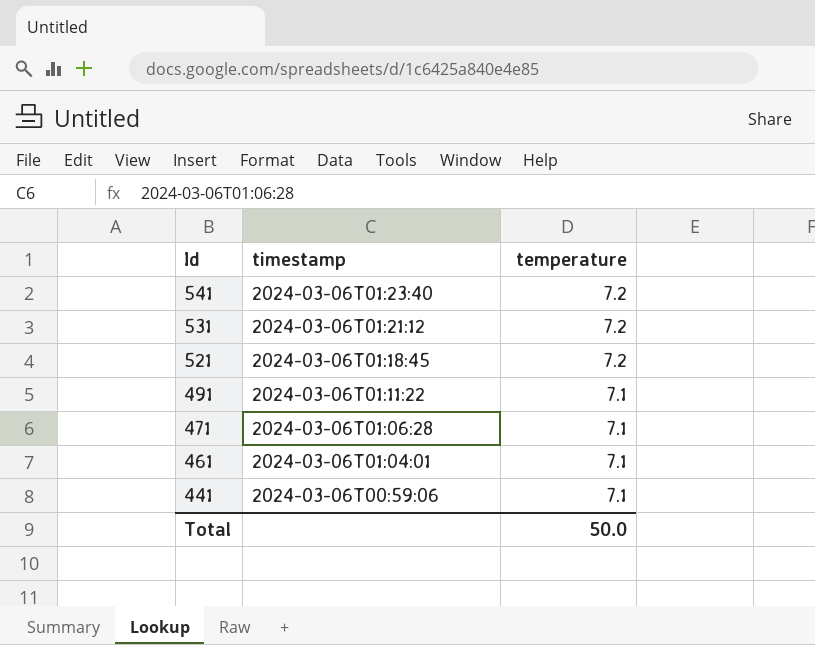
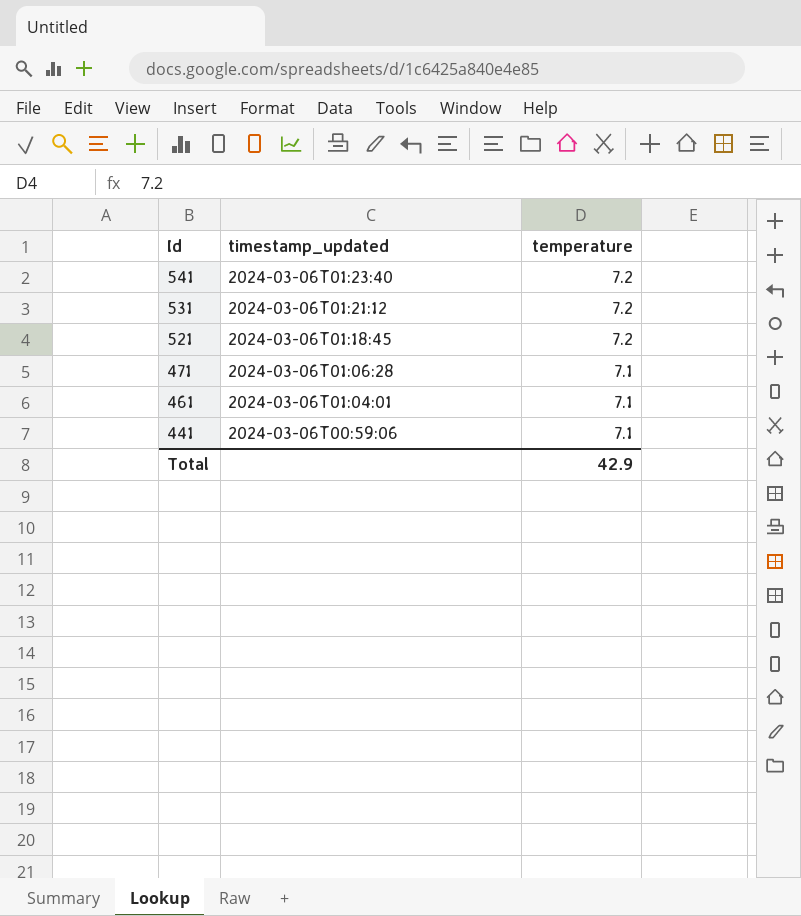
column name: timestamp -> timestamp_updated
row 491: 2024-03-06T01:11:22 | 7.1 -> none
Total | temperature: 50.0 -> 42.9

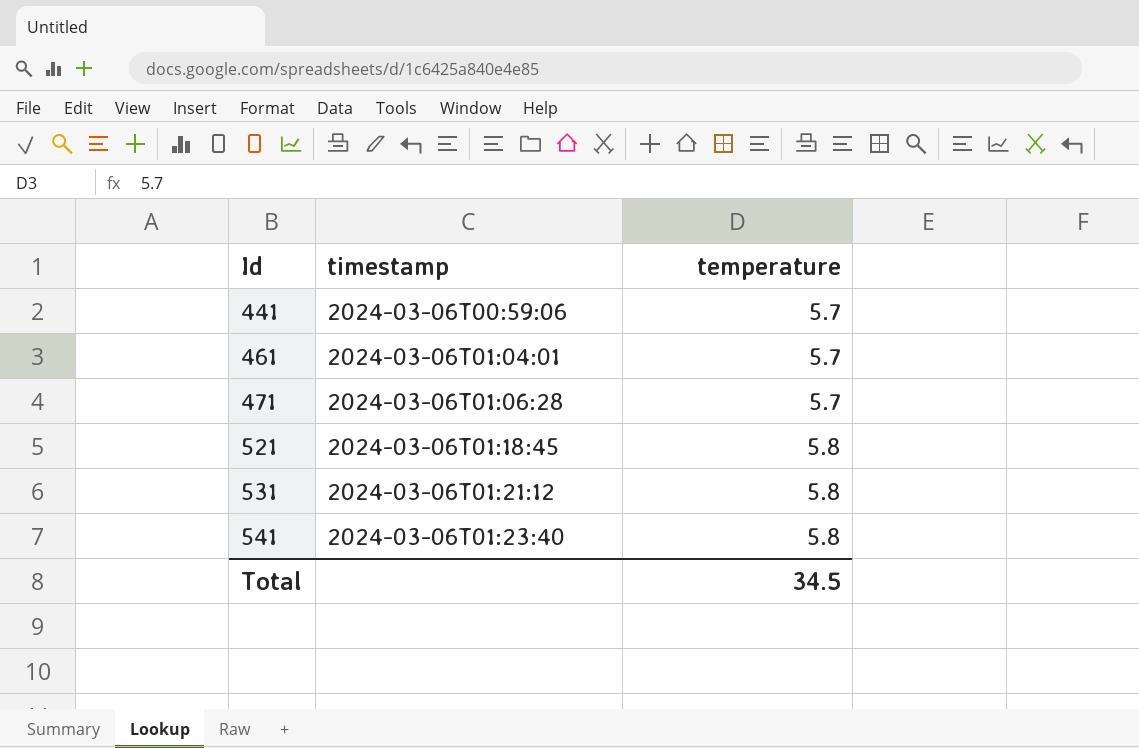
row order: Id descending -> Id ascending
column name: timestamp_updated -> timestamp
441 | temperature: 7.1 -> 5.7
461 | temperature: 7.1 -> 5.7
471 | temperature: 7.1 -> 5.7
521 | temperature: 7.2 -> 5.8
531 | temperature: 7.2 -> 5.8
541 | temperature: 7.2 -> 5.8
Total | temperature: 42.9 -> 34.5

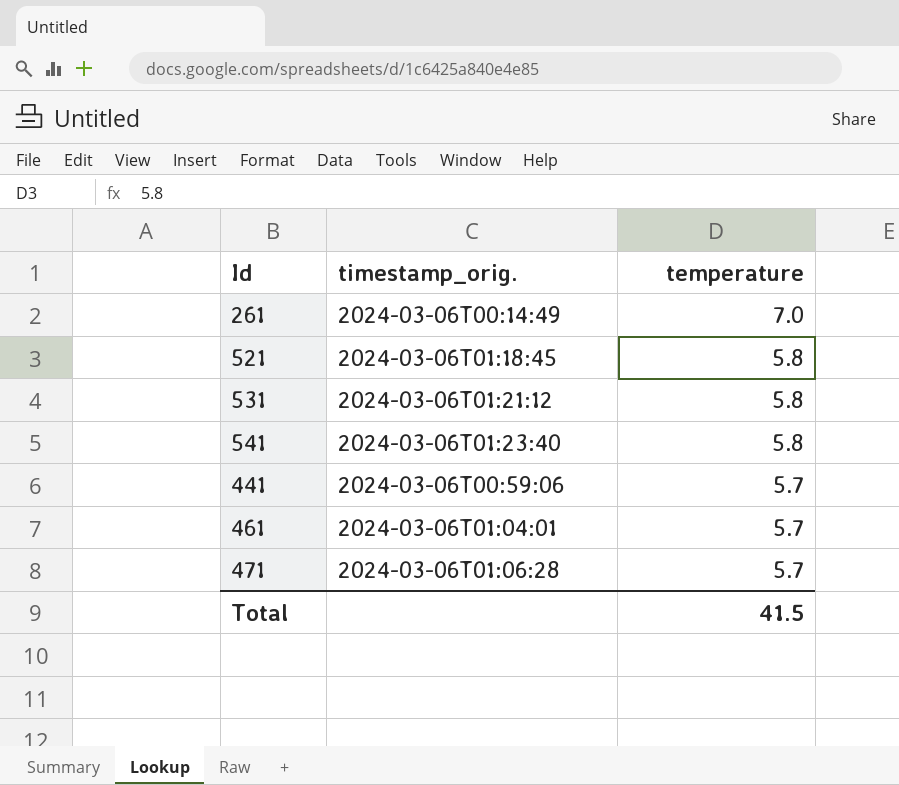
row order: Id ascending -> temperature descending
column name: timestamp -> timestamp_orig.
row 261: none -> 2024-03-06T00:14:49 | 7.0
Total | temperature: 34.5 -> 41.5

